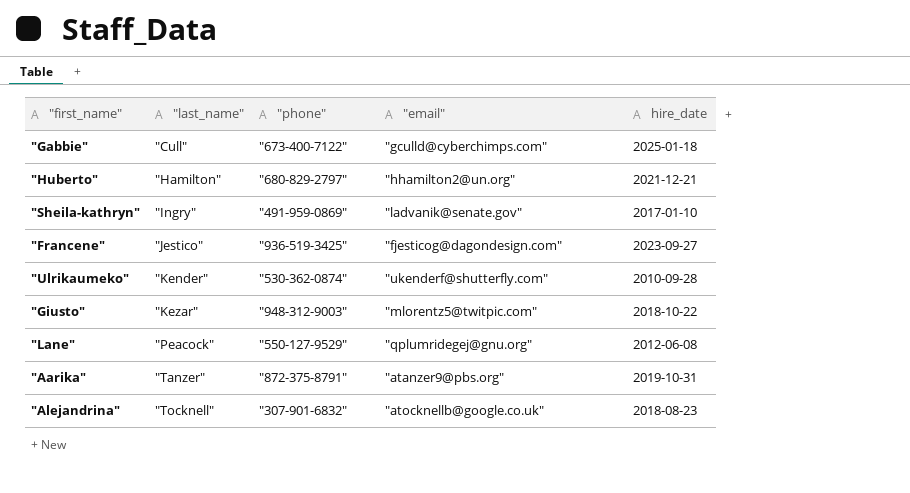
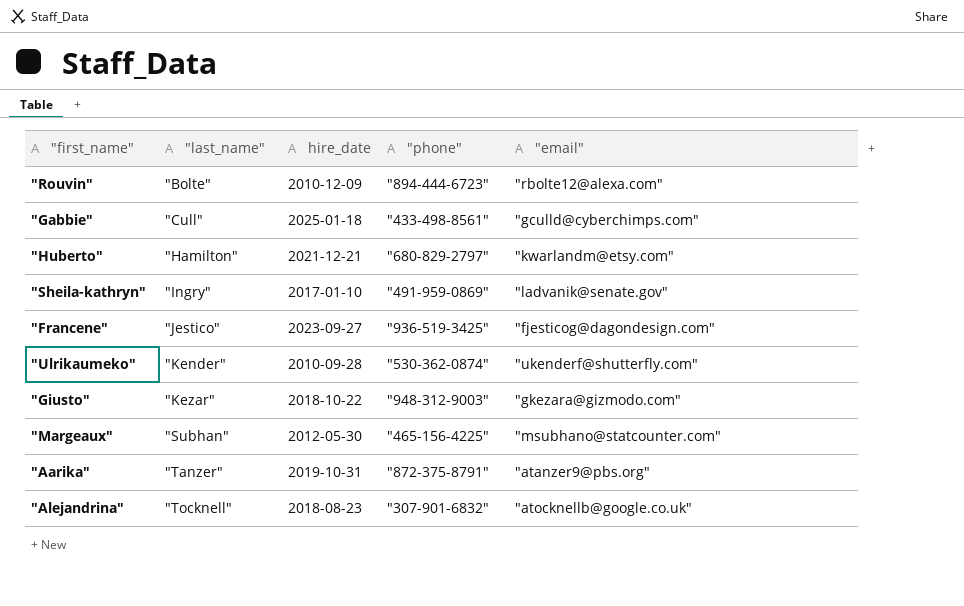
column hire_date | position: 5 -> 3
row "Lane": "Peacock" | "550-127-9529" | "qplumridegej@gnu.org" | 2012-06-08 -> none
row "Rouvin": none -> "Bolte" | 2010-12-09 | "894-444-6723" | "rbolte12@alexa.com"
"Gabbie" | "phone": "673-400-7122" -> "433-498-8561"
"Huberto" | "email": "hhamilton2@un.org" -> "kwarlandm@etsy.com"
"Giusto" | "email": "mlorentz5@twitpic.com" -> "gkezara@gizmodo.com"
row "Margeaux": none -> "Subhan" | 2012-05-30 | "465-156-4225" | "msubhano@statcounter.com"

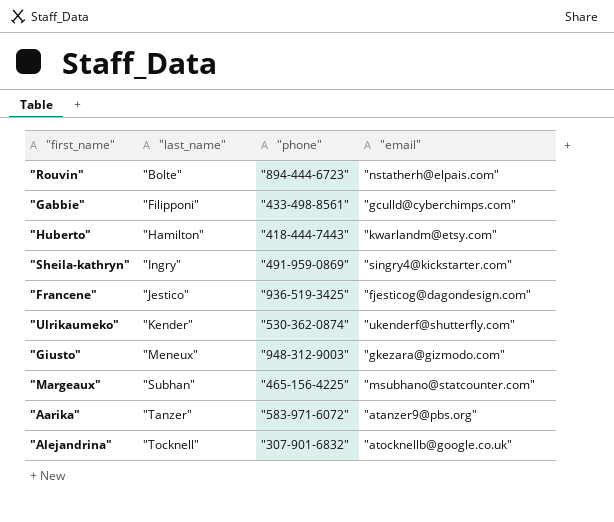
column hire_date | position: 3 -> none
"Rouvin" | "email": "rbolte12@alexa.com" -> "nstatherh@elpais.com"
"Gabbie" | "last_name": "Cull" -> "Filipponi"
"Huberto" | "phone": "680-829-2797" -> "418-444-7443"
"Sheila-kathryn" | "email": "ladvanik@senate.gov" -> "singry4@kickstarter.com"
"Giusto" | "last_name": "Kezar" -> "Meneux"
"Aarika" | "phone": "872-375-8791" -> "583-971-6072"

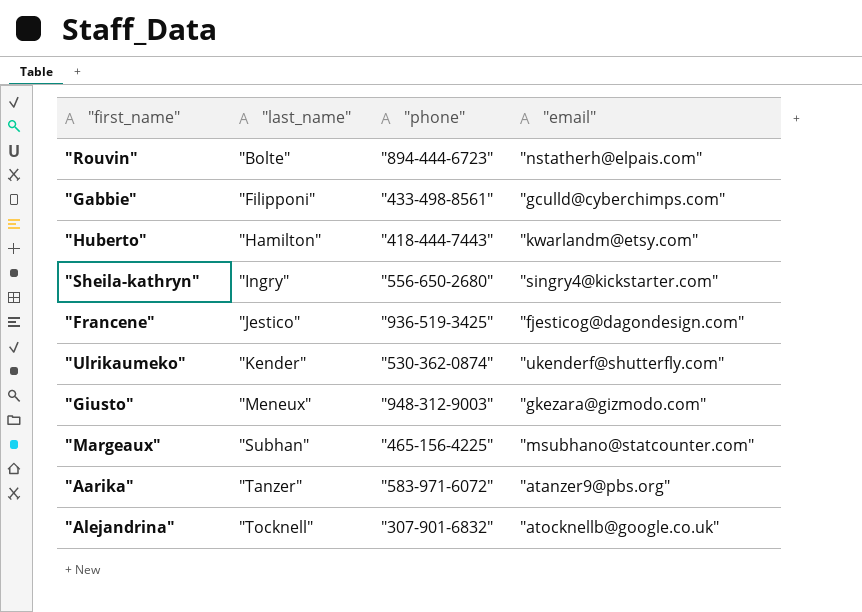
"Sheila-kathryn" | "phone": "491-959-0869" -> "556-650-2680"

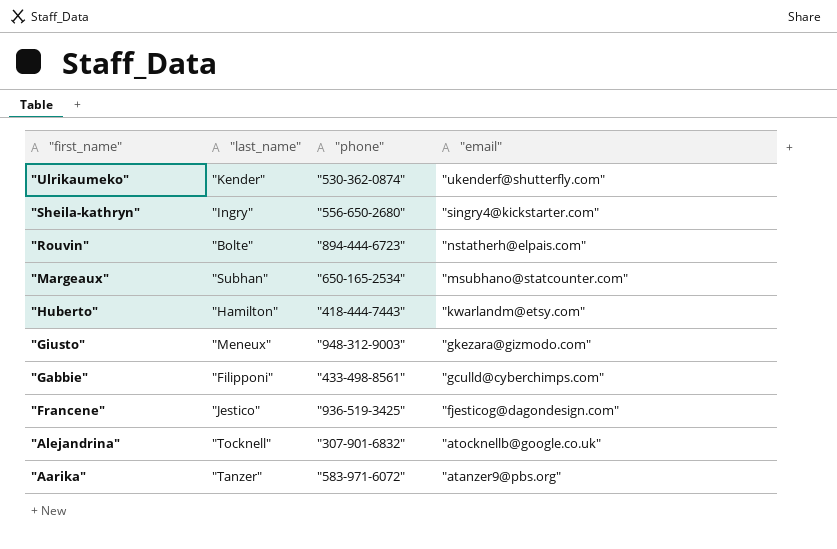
row order: "last_name" ascending -> "first_name" descending
"Margeaux" | "phone": "465-156-4225" -> "650-165-2534"

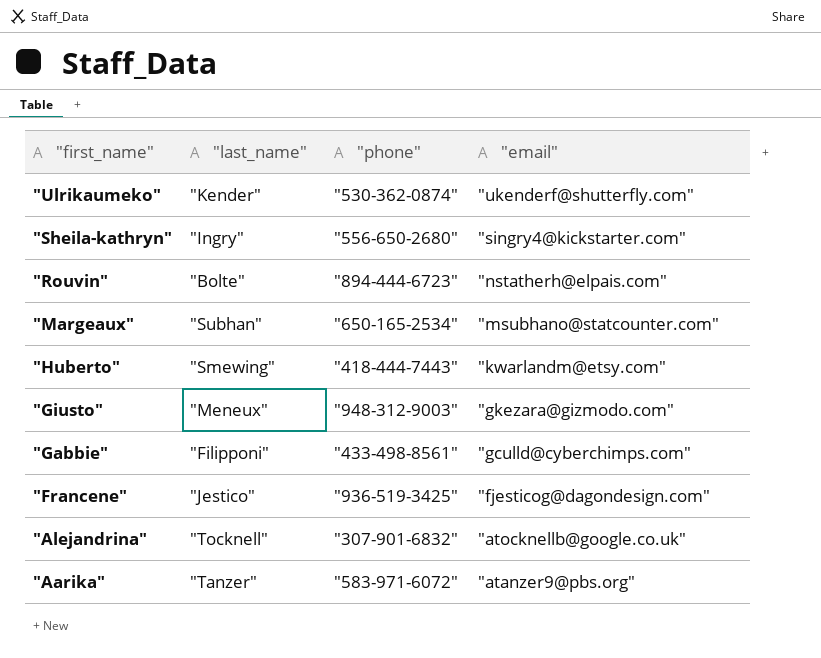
"Huberto" | "last_name": "Hamilton" -> "Smewing"

